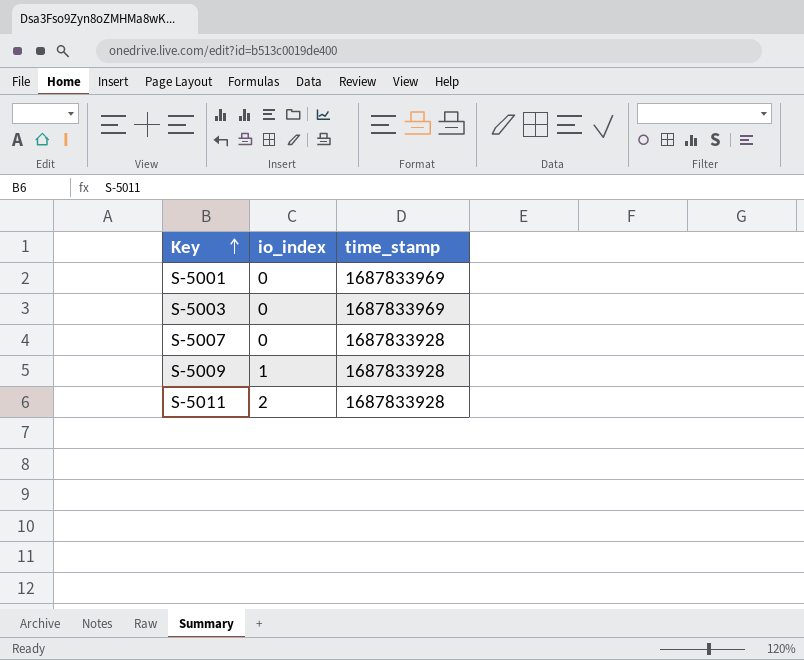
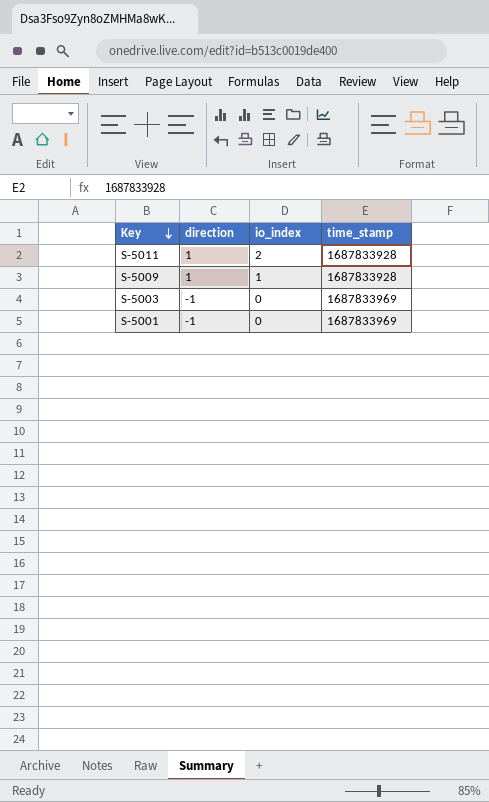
row order: Key ascending -> Key descending
column direction | position: none -> 2
row S-5007: 0 | 1687833928 -> none

